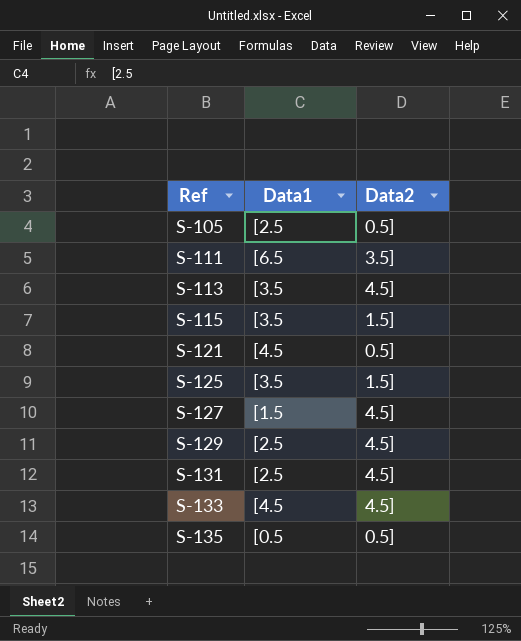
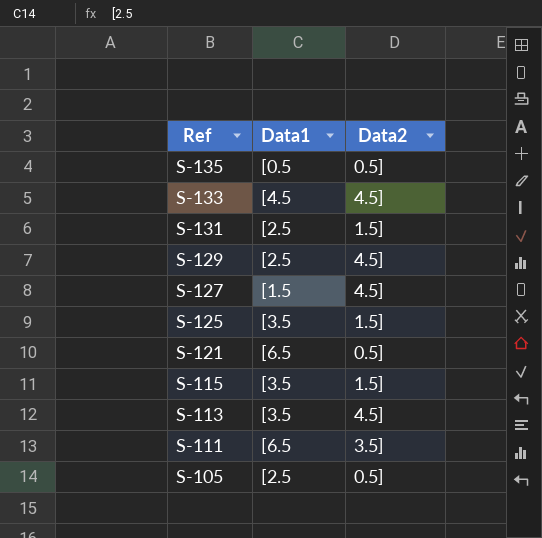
row order: Ref ascending -> Ref descending
S-131 | Data2: 4.5] -> 1.5]
S-121 | Data1: [4.5 -> [6.5

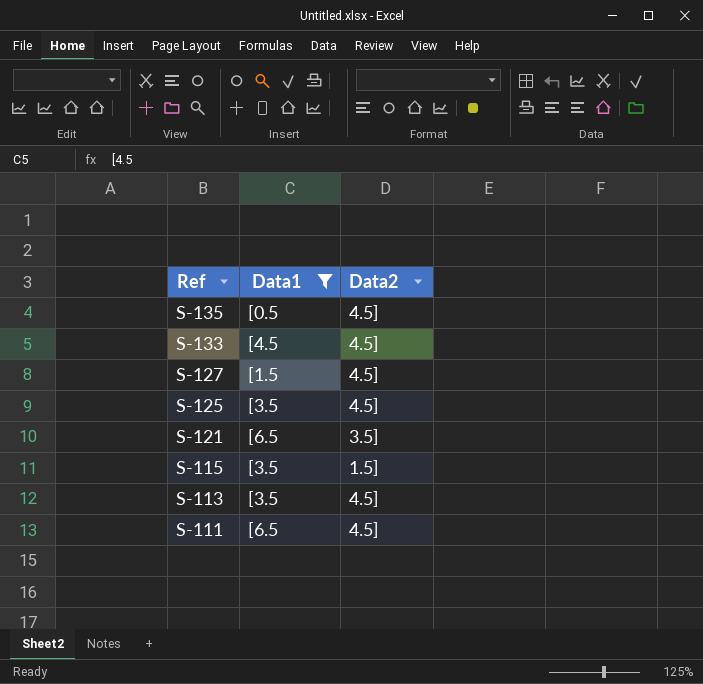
filter: none -> Data1 != [2.5
S-135 | Data2: 0.5] -> 4.5]
S-125 | Data2: 1.5] -> 4.5]
S-121 | Data2: 0.5] -> 3.5]
S-111 | Data2: 3.5] -> 4.5]

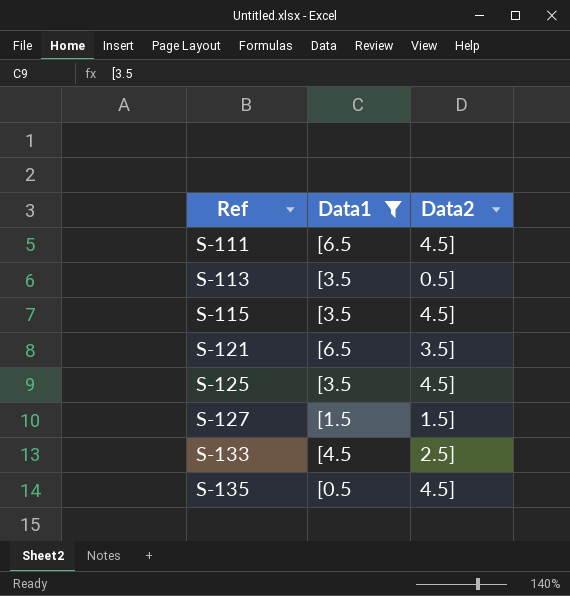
row order: Ref descending -> Ref ascending
S-113 | Data2: 4.5] -> 0.5]
S-115 | Data2: 1.5] -> 4.5]
S-127 | Data2: 4.5] -> 1.5]
S-133 | Data2: 4.5] -> 2.5]

